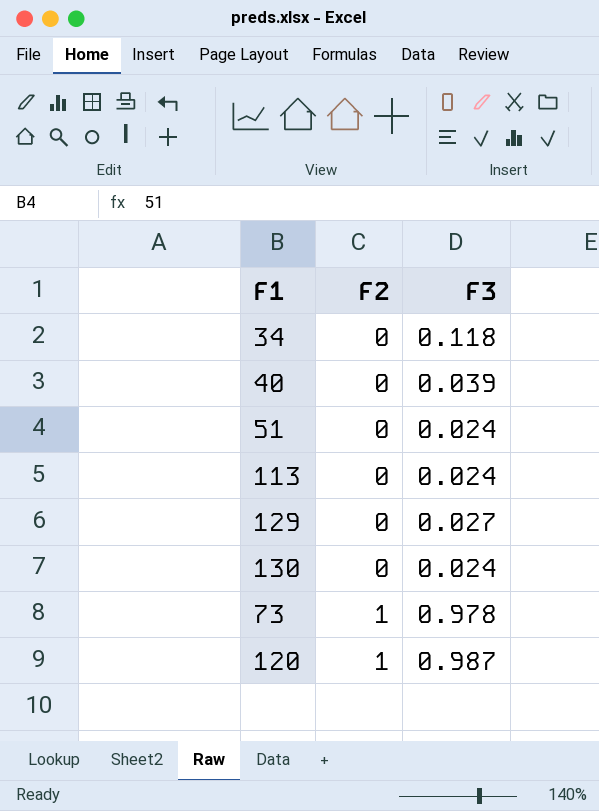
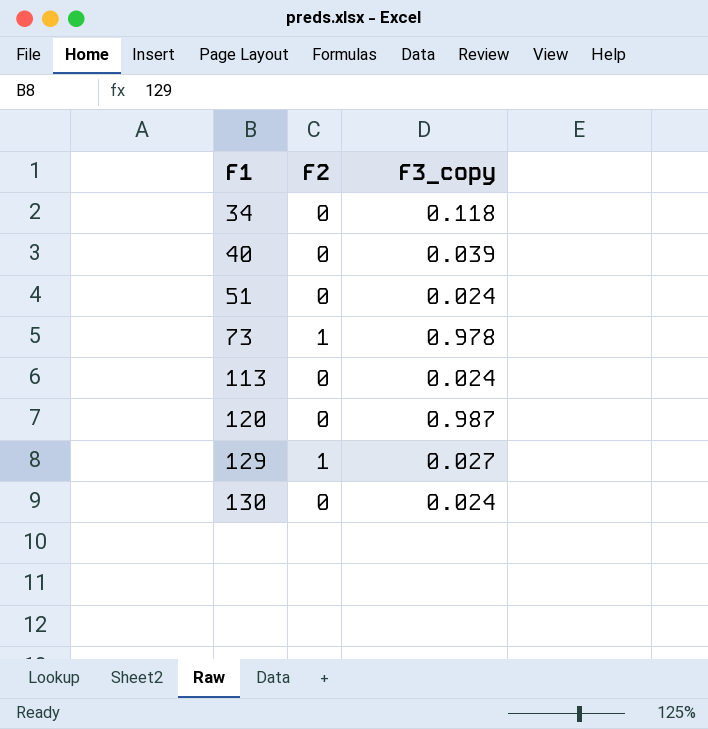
row order: F2 ascending -> F1 ascending
column name: F3 -> F3_copy
120 | F2: 1 -> 0
129 | F2: 0 -> 1

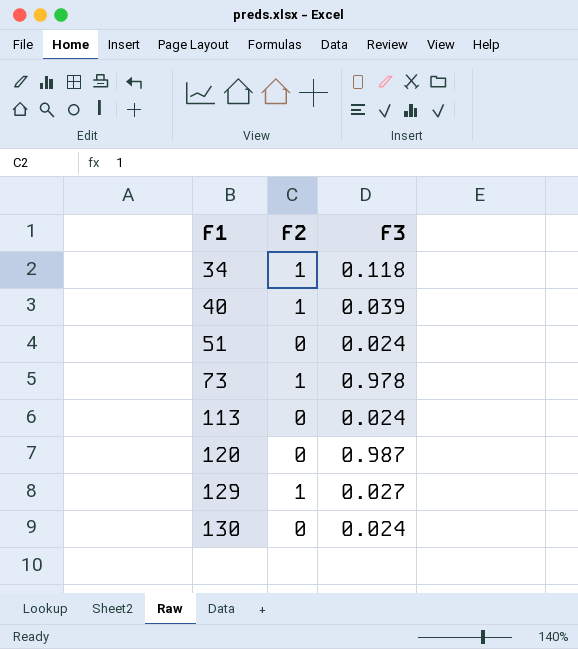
column name: F3_copy -> F3
34 | F2: 0 -> 1
40 | F2: 0 -> 1

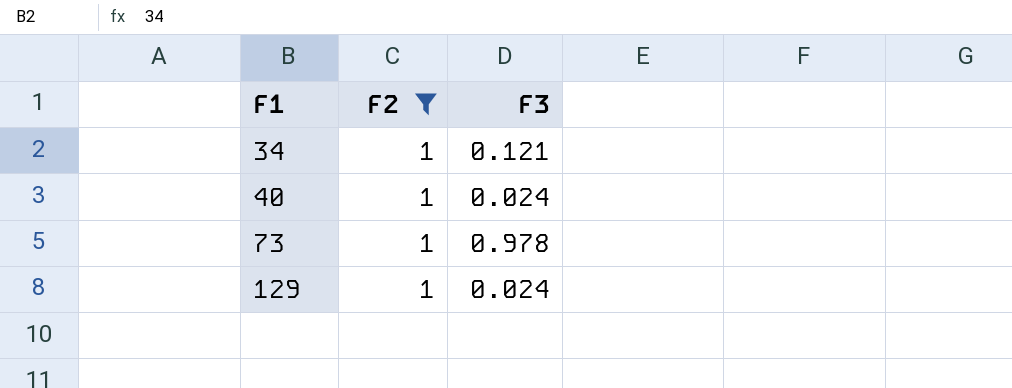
filter: none -> F2 = 1
34 | F3: 0.118 -> 0.121
40 | F3: 0.039 -> 0.024
129 | F3: 0.027 -> 0.024

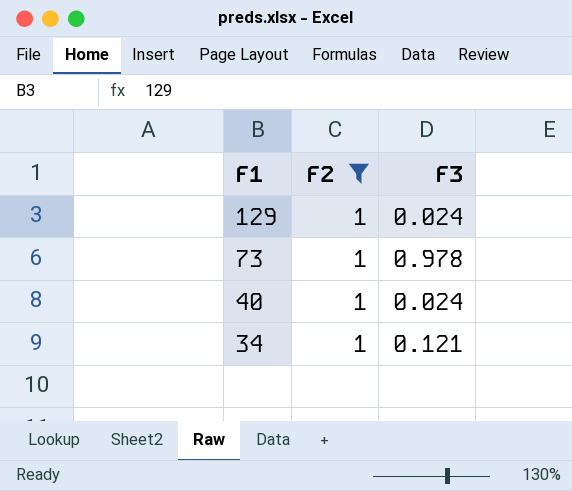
row order: F1 ascending -> F1 descending

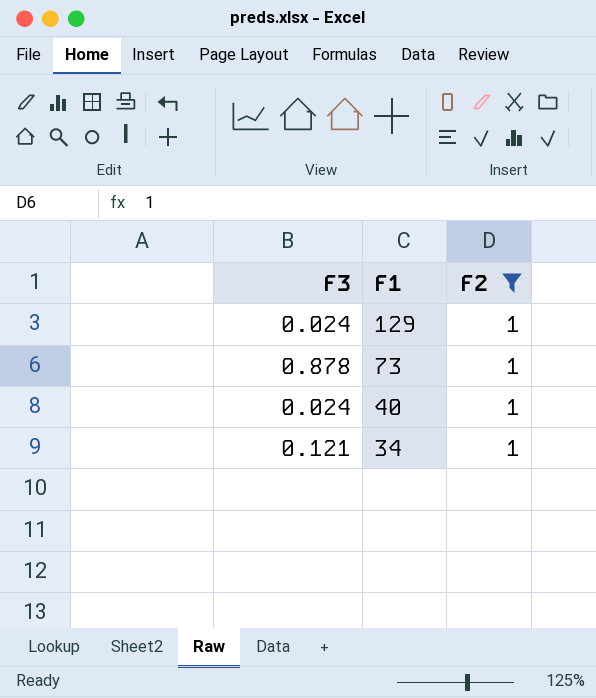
column F3 | position: 3 -> 1
73 | F3: 0.978 -> 0.878

